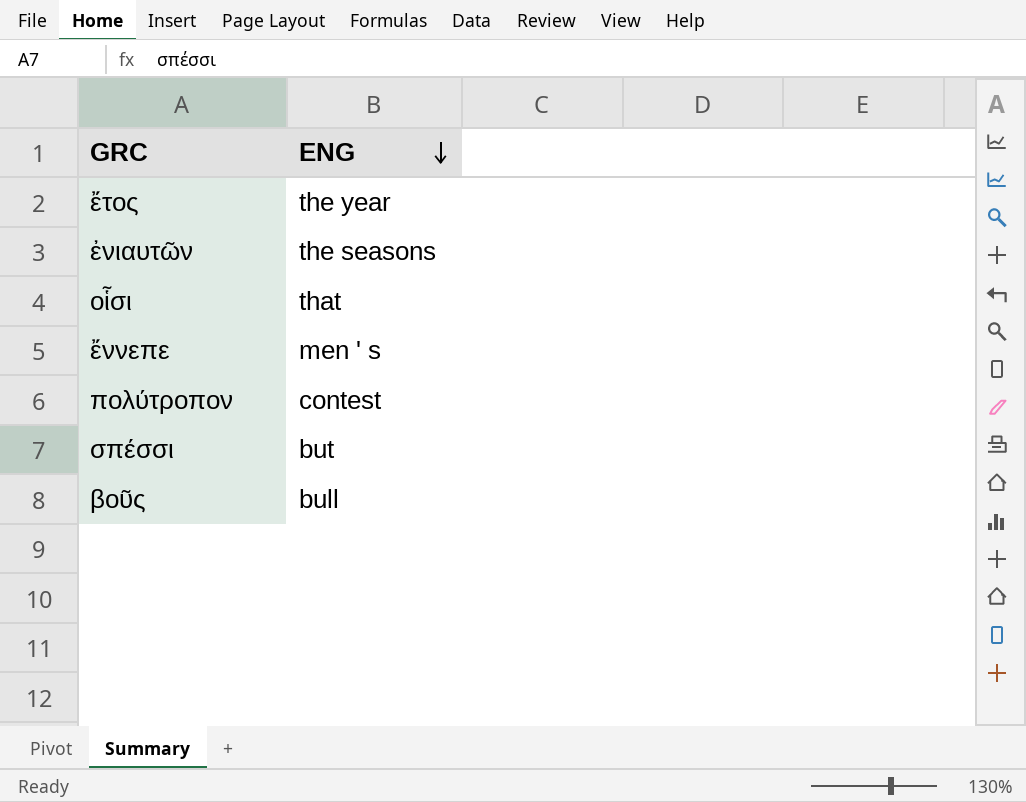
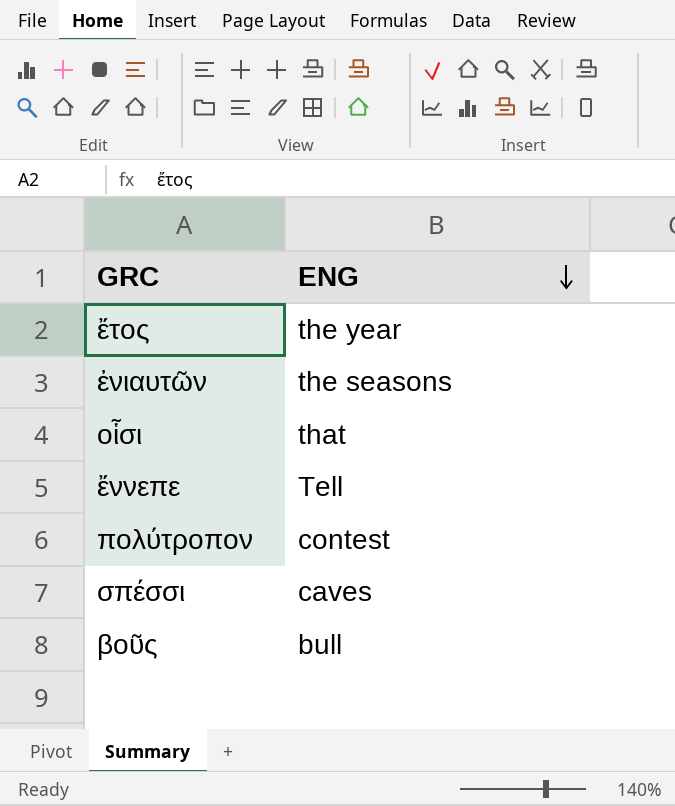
ἔννεπε | ENG: men ' s -> Tell
σπέσσι | ENG: but -> caves

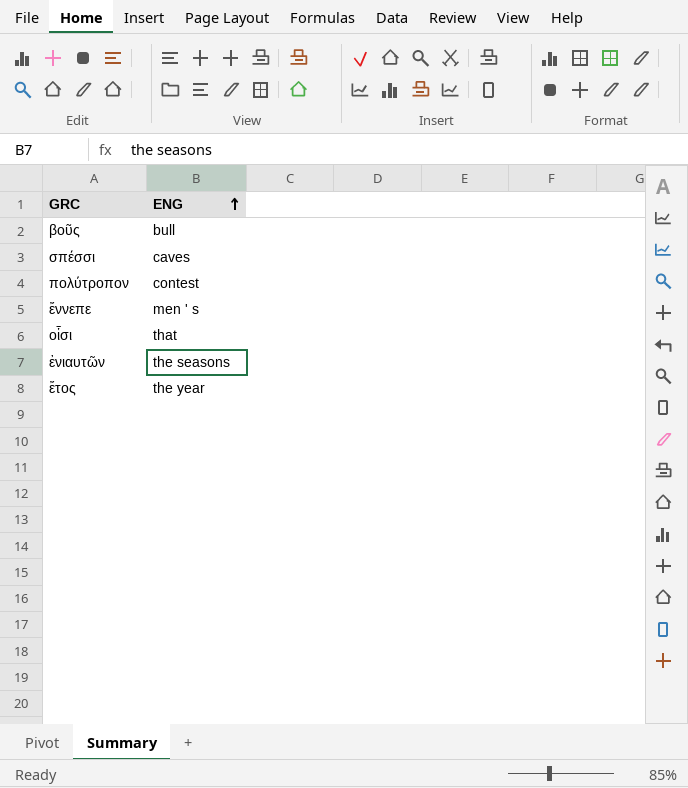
row order: ENG descending -> ENG ascending
ἔννεπε | ENG: Tell -> men ' s

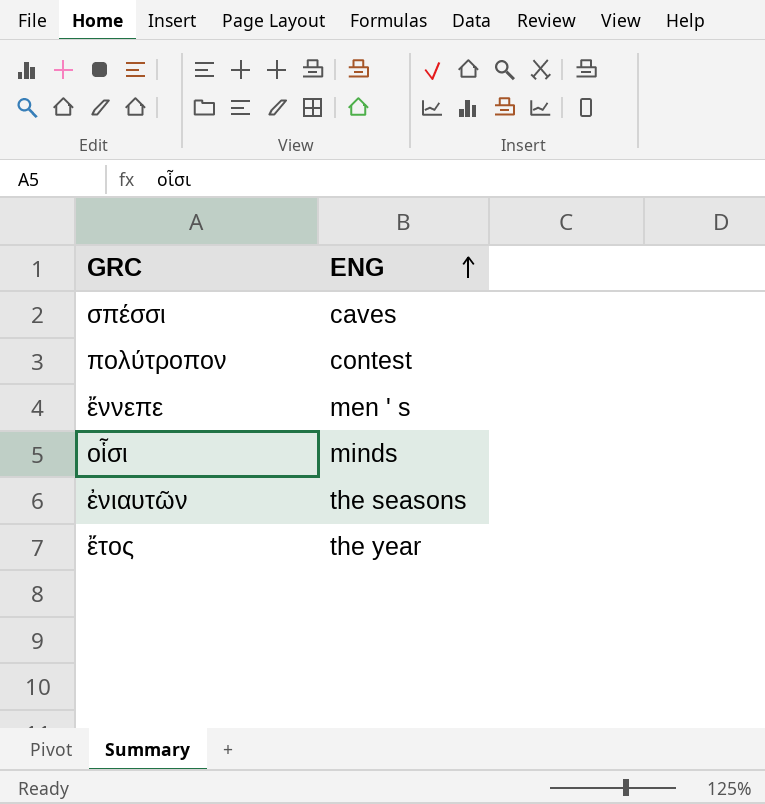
row βοῦς: bull -> none
οἷσι | ENG: that -> minds

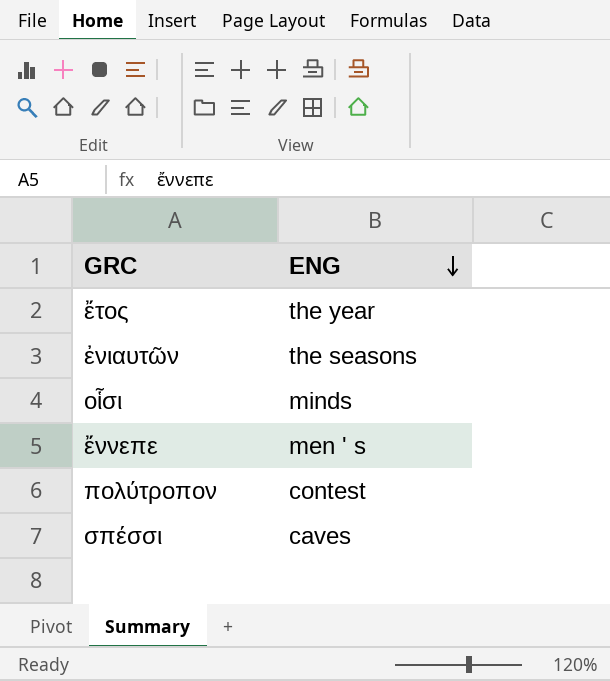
row order: ENG ascending -> ENG descending

